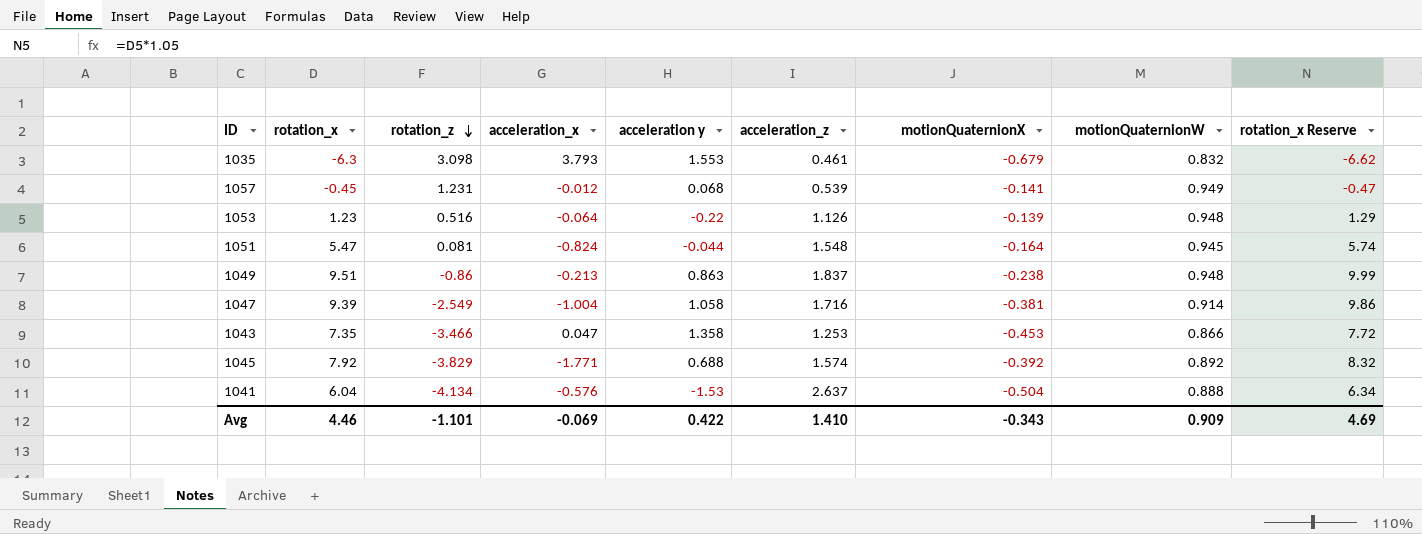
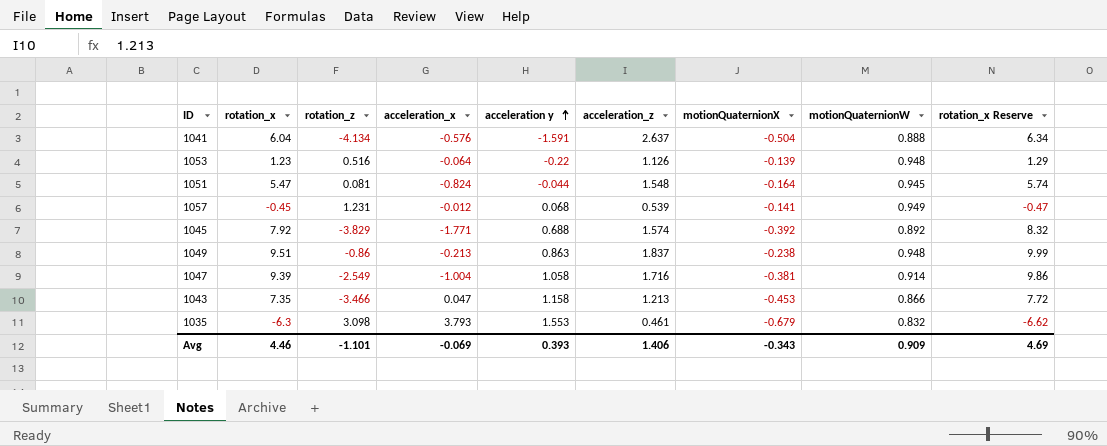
row order: rotation_z descending -> acceleration y ascending
1041 | acceleration y: -1.53 -> -1.591
1043 | acceleration y: 1.358 -> 1.158
1043 | acceleration_z: 1.253 -> 1.213
Avg | acceleration y: 0.422 -> 0.393
Avg | acceleration_z: 1.410 -> 1.406

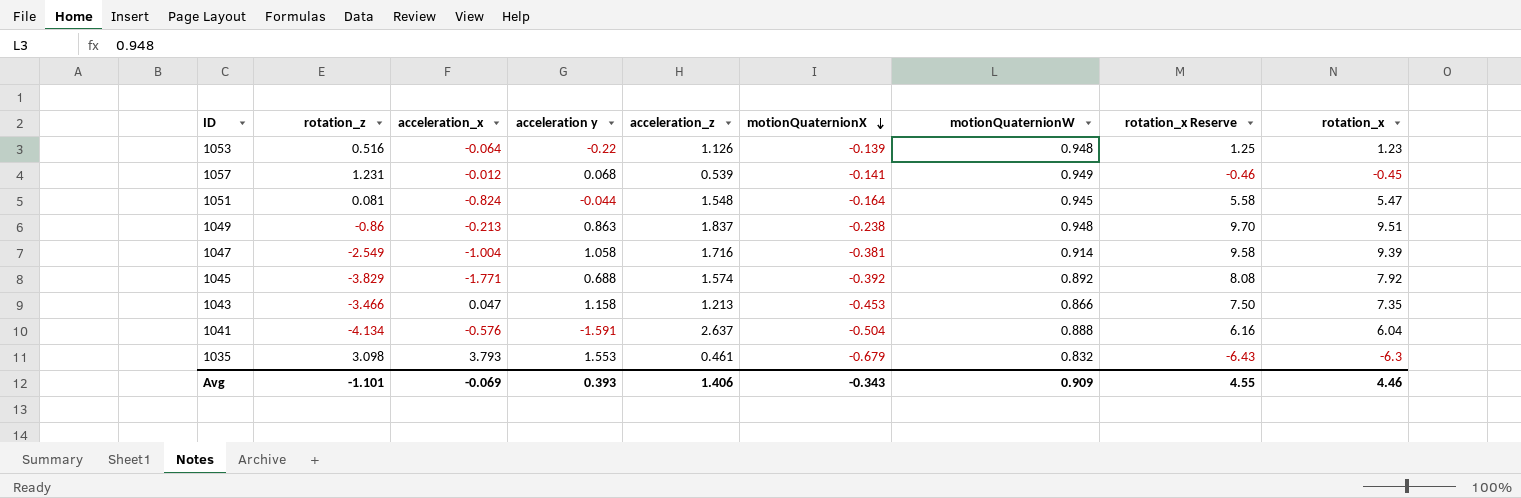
row order: acceleration y ascending -> motionQuaternionX descending
column rotation_x Reserve | formula: [rotation_x] * 1.05 -> [rotation_x] * 1.02
column rotation_x | position: 2 -> 9
Avg | rotation_x Reserve: 4.69 -> 4.55

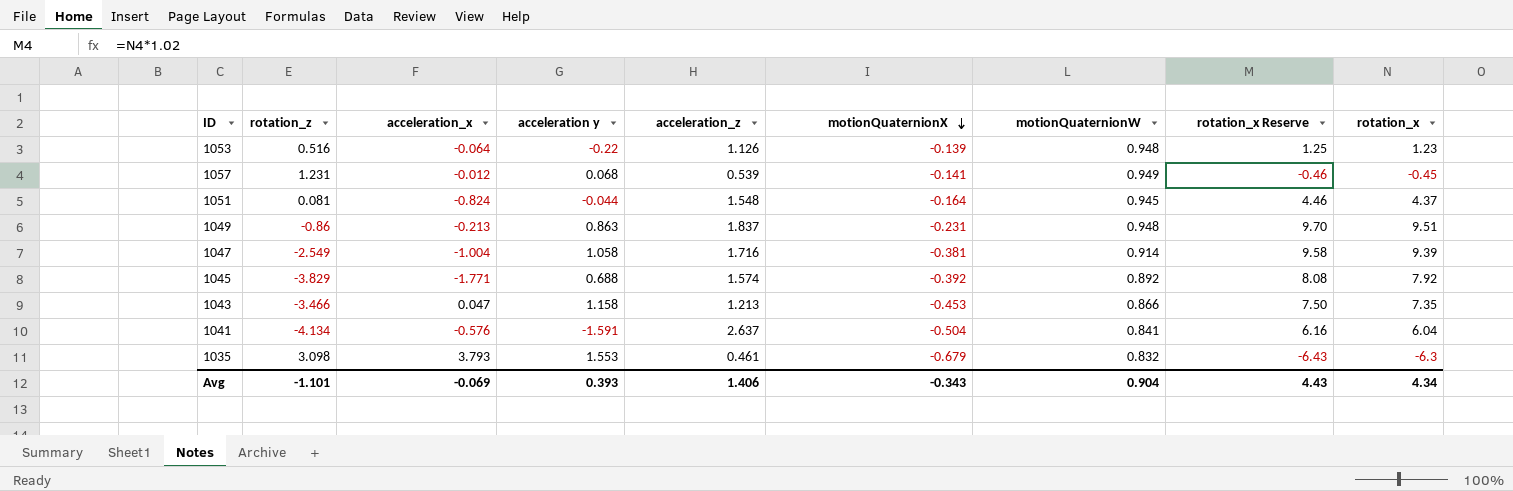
1051 | rotation_x Reserve: 5.58 -> 4.46
1051 | rotation_x: 5.47 -> 4.37
1049 | motionQuaternionX: -0.238 -> -0.231
1041 | motionQuaternionW: 0.888 -> 0.841
Avg | motionQuaternionW: 0.909 -> 0.904
Avg | rotation_x Reserve: 4.55 -> 4.43
Avg | rotation_x: 4.46 -> 4.34

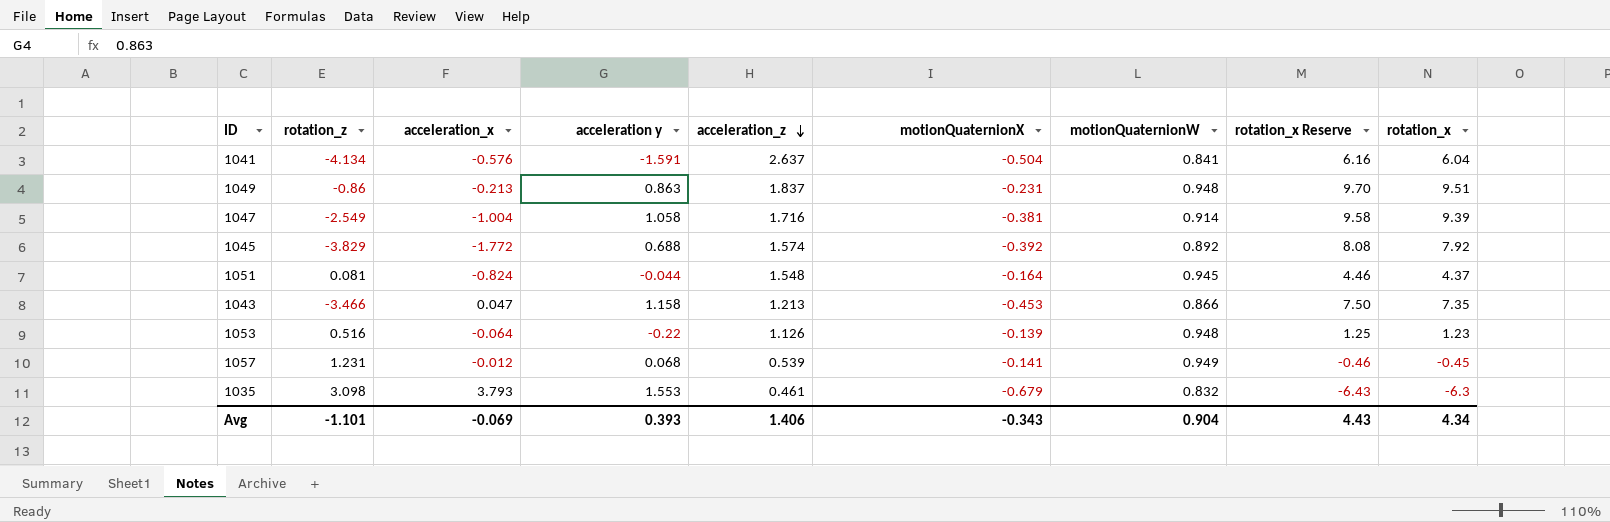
row order: motionQuaternionX descending -> acceleration_z descending
1045 | acceleration_x: -1.771 -> -1.772

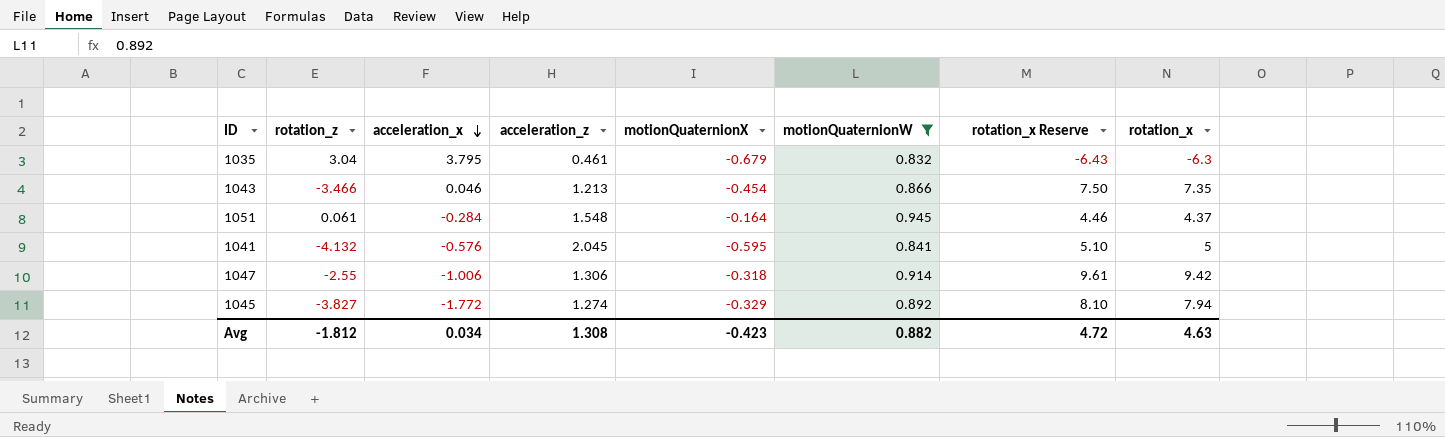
filter: none -> motionQuaternionW <= 0.945
row order: acceleration_z descending -> acceleration_x descending
column acceleration y | position: 4 -> none
1035 | rotation_z: 3.098 -> 3.04
1035 | acceleration_x: 3.793 -> 3.795
1043 | acceleration_x: 0.047 -> 0.046
1043 | motionQuaternionX: -0.453 -> -0.454
1051 | rotation_z: 0.081 -> 0.061
1051 | acceleration_x: -0.824 -> -0.284
1041 | rotation_z: -4.134 -> -4.132
1041 | acceleration_z: 2.637 -> 2.045
1041 | motionQuaternionX: -0.504 -> -0.595
1041 | rotation_x Reserve: 6.16 -> 5.10
1041 | rotation_x: 6.04 -> 5
1047 | rotation_z: -2.549 -> -2.55
1047 | acceleration_x: -1.004 -> -1.006
1047 | acceleration_z: 1.716 -> 1.306
1047 | motionQuaternionX: -0.381 -> -0.318
1047 | rotation_x Reserve: 9.58 -> 9.61
1047 | rotation_x: 9.39 -> 9.42
1045 | rotation_z: -3.829 -> -3.827
1045 | acceleration_z: 1.574 -> 1.274
1045 | motionQuaternionX: -0.392 -> -0.329
1045 | rotation_x Reserve: 8.08 -> 8.10
1045 | rotation_x: 7.92 -> 7.94
Avg | rotation_z: -1.101 -> -1.812
Avg | acceleration_x: -0.069 -> 0.034
Avg | acceleration_z: 1.406 -> 1.308
Avg | motionQuaternionX: -0.343 -> -0.423
Avg | motionQuaternionW: 0.904 -> 0.882
Avg | rotation_x Reserve: 4.43 -> 4.72
Avg | rotation_x: 4.34 -> 4.63

